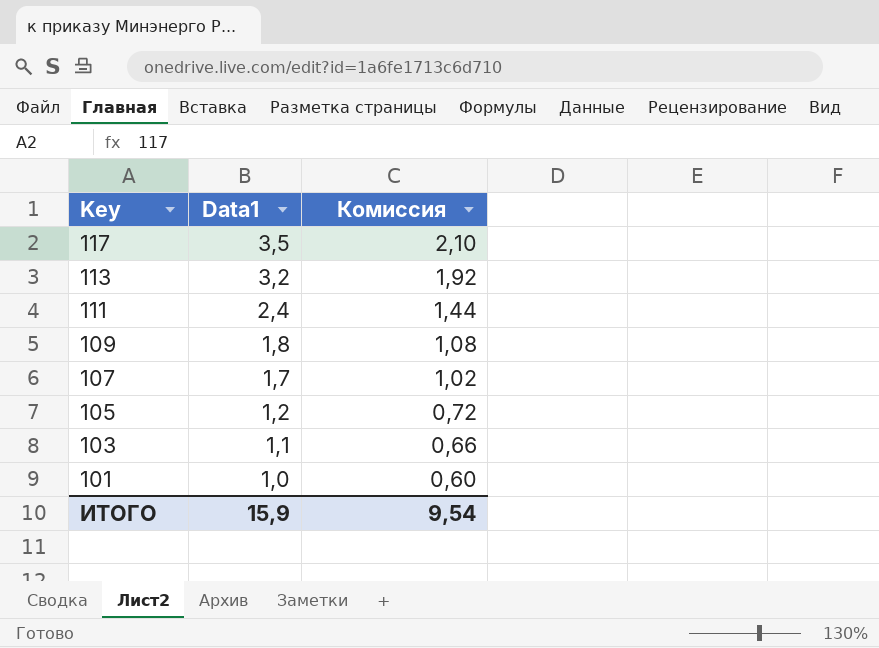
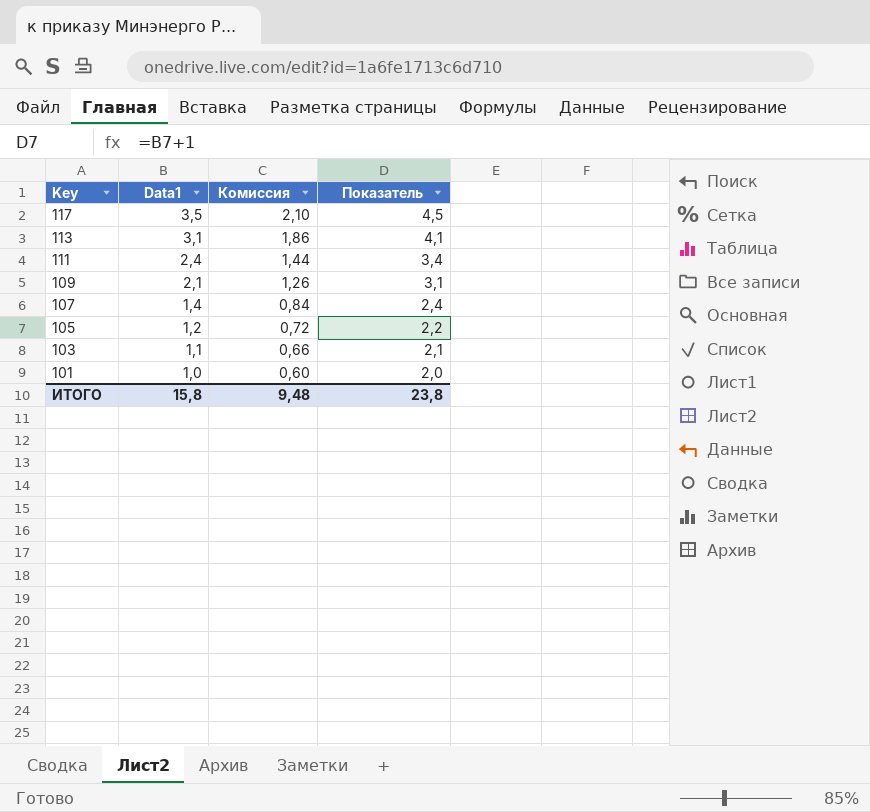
column Показатель | formula: none -> [Data1] + 1
113 | Data1: 3,2 -> 3,1
113 | Комиссия: 1,92 -> 1,86
109 | Data1: 1,8 -> 2,1
109 | Комиссия: 1,08 -> 1,26
107 | Data1: 1,7 -> 1,4
107 | Комиссия: 1,02 -> 0,84
ИТОГО | Data1: 15,9 -> 15,8
ИТОГО | Комиссия: 9,54 -> 9,48

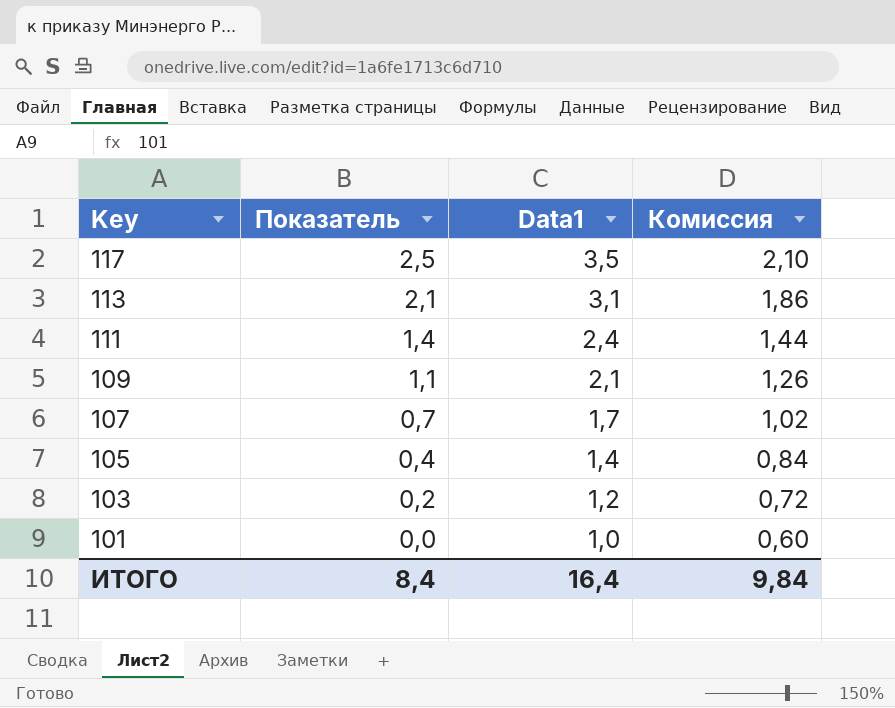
column Показатель | formula: [Data1] + 1 -> [Data1] - 1
column Показатель | position: 4 -> 2
107 | Data1: 1,4 -> 1,7
107 | Комиссия: 0,84 -> 1,02
105 | Data1: 1,2 -> 1,4
105 | Комиссия: 0,72 -> 0,84
103 | Data1: 1,1 -> 1,2
103 | Комиссия: 0,66 -> 0,72
ИТОГО | Показатель: 23,8 -> 8,4
ИТОГО | Data1: 15,8 -> 16,4
ИТОГО | Комиссия: 9,48 -> 9,84

